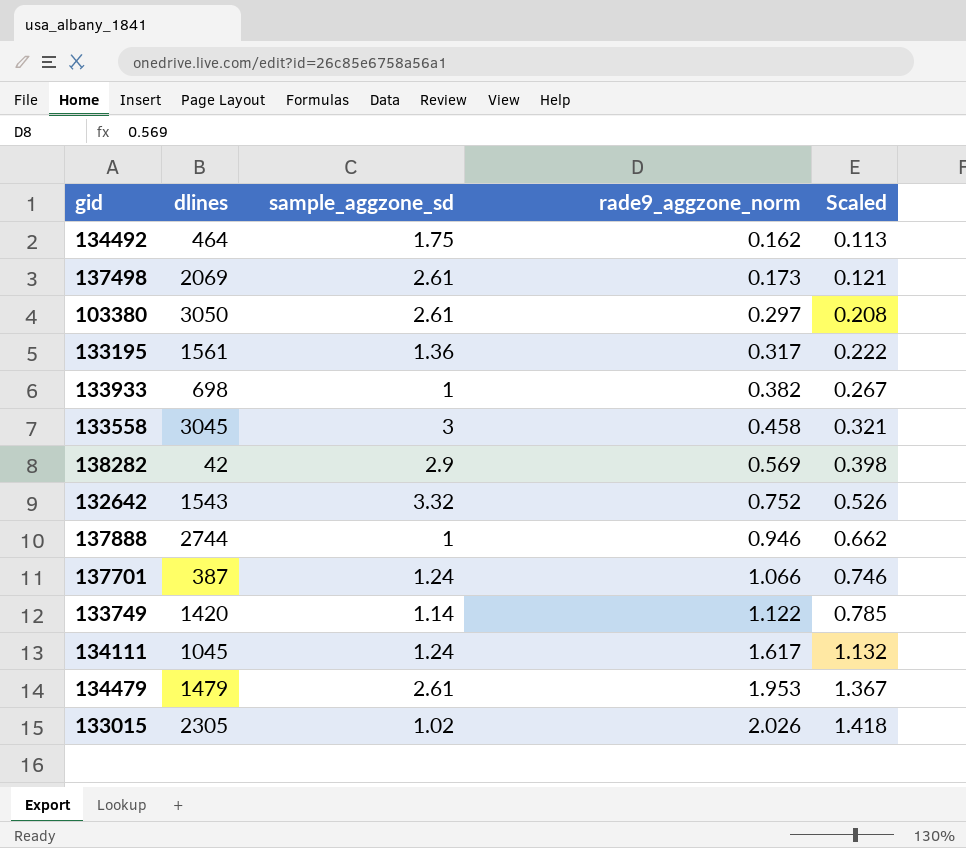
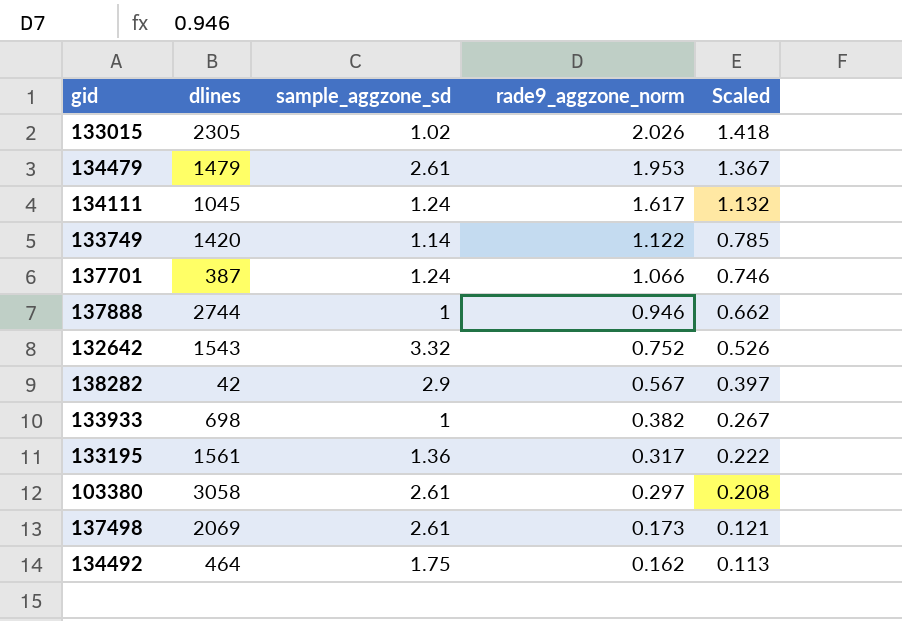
row order: rade9_aggzone_norm ascending -> rade9_aggzone_norm descending
row 133558: 3045 | 3 | 0.458 | 0.321 -> none
138282 | rade9_aggzone_norm: 0.569 -> 0.567
138282 | Scaled: 0.398 -> 0.397
103380 | dlines: 3050 -> 3058

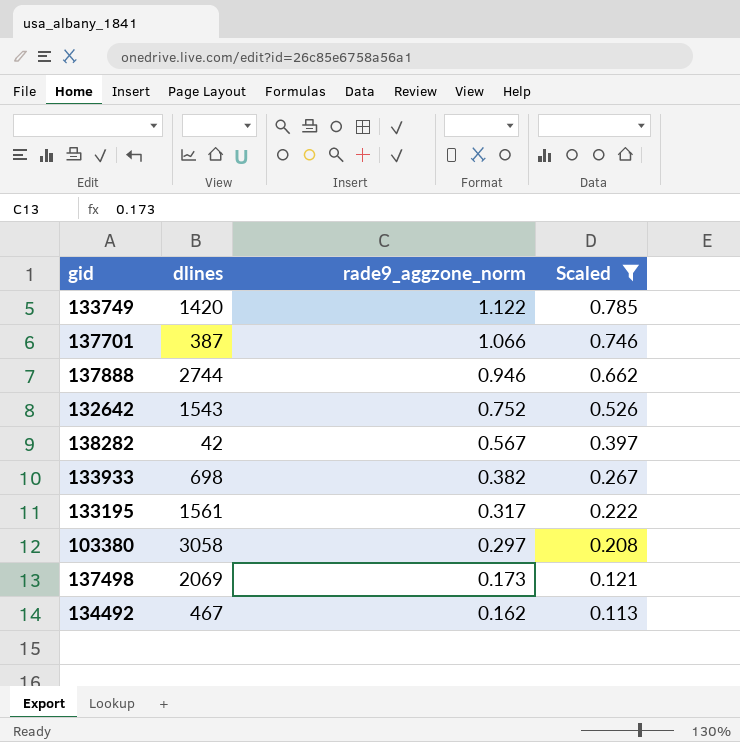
filter: none -> Scaled <= 0.785
column sample_aggzone_sd | position: 3 -> none
134492 | dlines: 464 -> 467

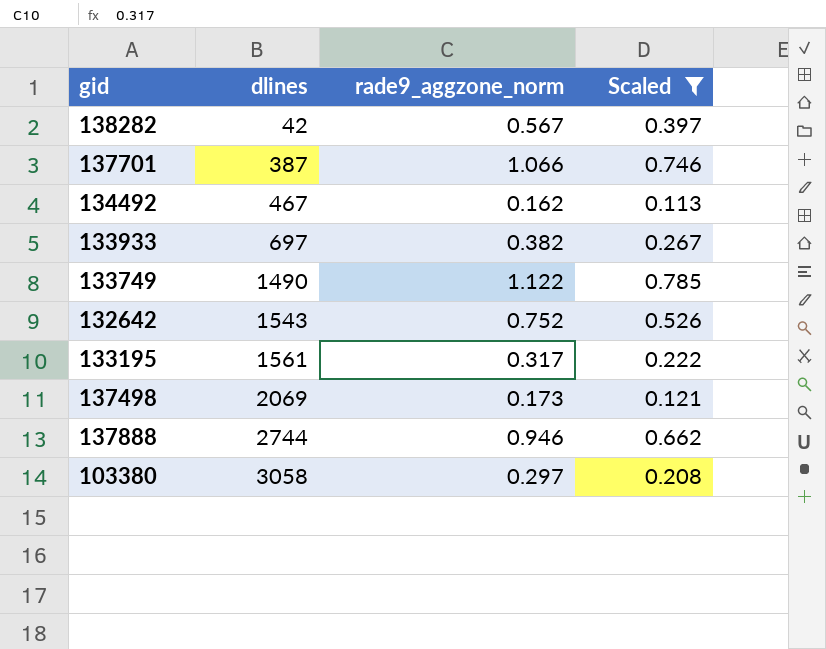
row order: rade9_aggzone_norm descending -> dlines ascending
133933 | dlines: 698 -> 697
133749 | dlines: 1420 -> 1490

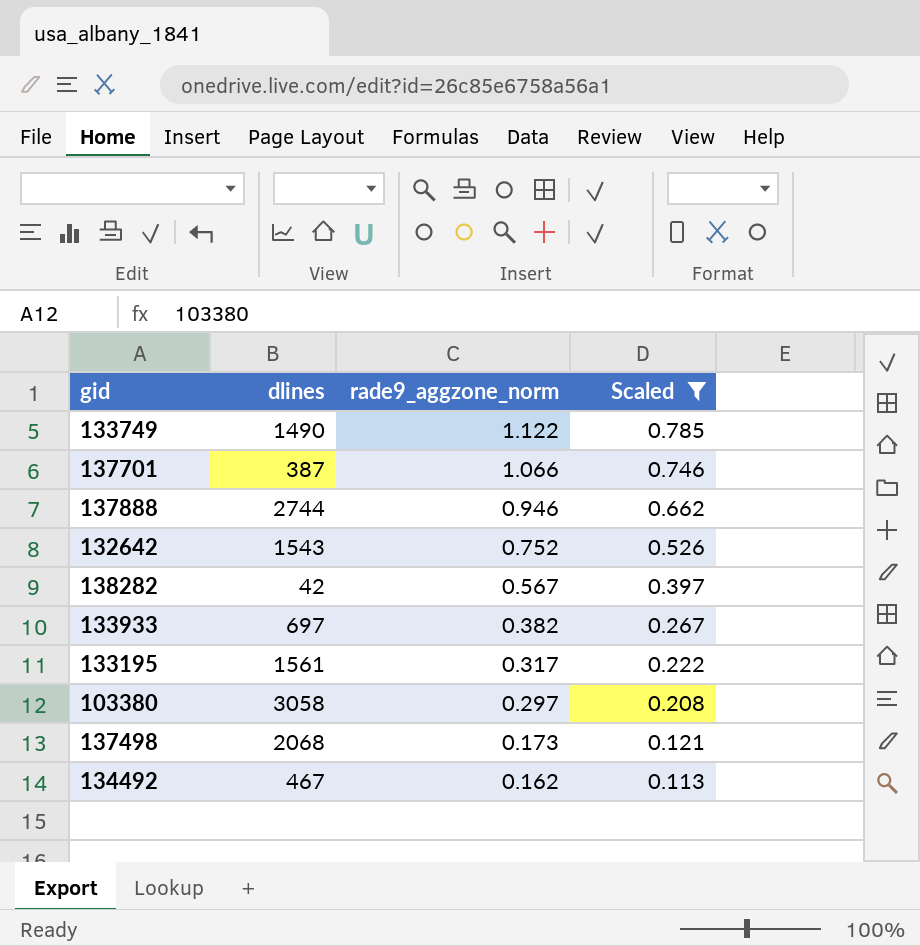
row order: dlines ascending -> rade9_aggzone_norm descending
137498 | dlines: 2069 -> 2068

